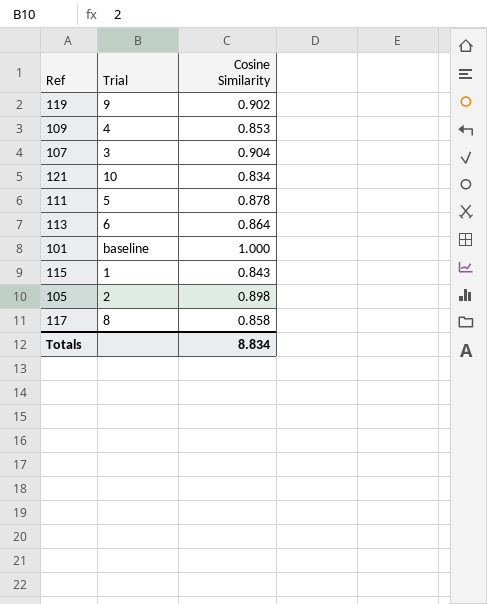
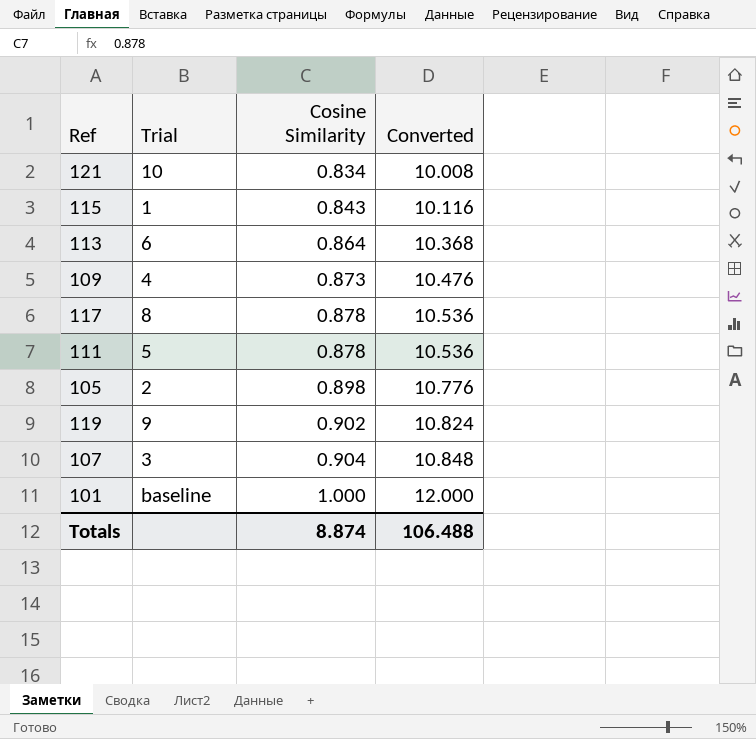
row order: none -> Cosine Similarity ascending
column Converted | formula: none -> [Cosine Similarity] * 12
109 | Cosine Similarity: 0.853 -> 0.873
117 | Cosine Similarity: 0.858 -> 0.878
Totals | Cosine Similarity: 8.834 -> 8.874

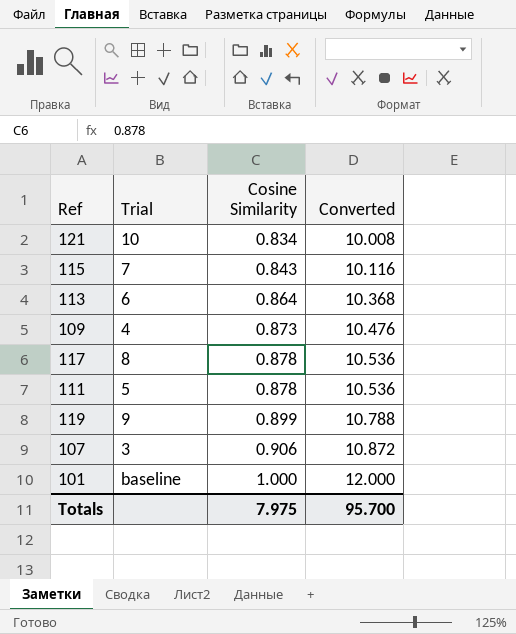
row 105: 2 | 0.898 | 10.776 -> none
115 | Trial: 1 -> 7
119 | Cosine Similarity: 0.902 -> 0.899
119 | Converted: 10.824 -> 10.788
107 | Cosine Similarity: 0.904 -> 0.906
107 | Converted: 10.848 -> 10.872
Totals | Cosine Similarity: 8.874 -> 7.975
Totals | Converted: 106.488 -> 95.700

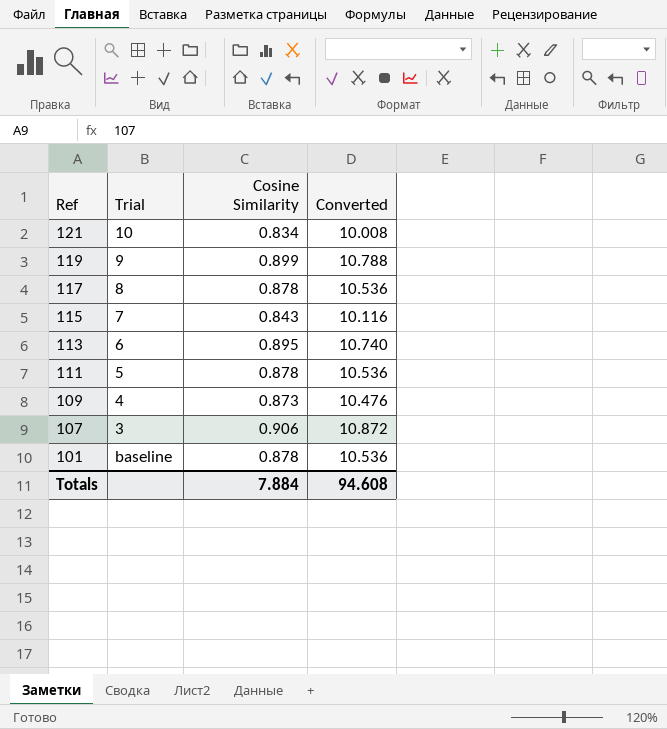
row order: Cosine Similarity ascending -> Ref descending
113 | Cosine Similarity: 0.864 -> 0.895
113 | Converted: 10.368 -> 10.740
101 | Cosine Similarity: 1.000 -> 0.878
101 | Converted: 12.000 -> 10.536
Totals | Cosine Similarity: 7.975 -> 7.884
Totals | Converted: 95.700 -> 94.608

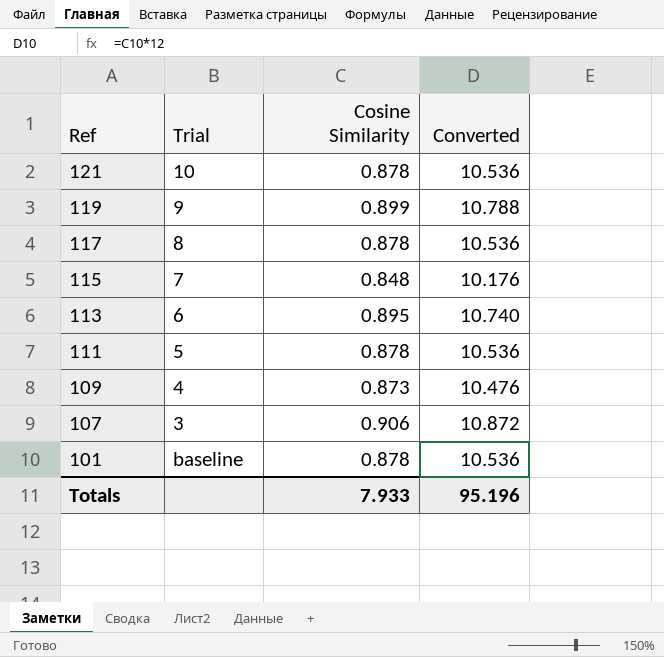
121 | Cosine Similarity: 0.834 -> 0.878
121 | Converted: 10.008 -> 10.536
115 | Cosine Similarity: 0.843 -> 0.848
115 | Converted: 10.116 -> 10.176
Totals | Cosine Similarity: 7.884 -> 7.933
Totals | Converted: 94.608 -> 95.196

